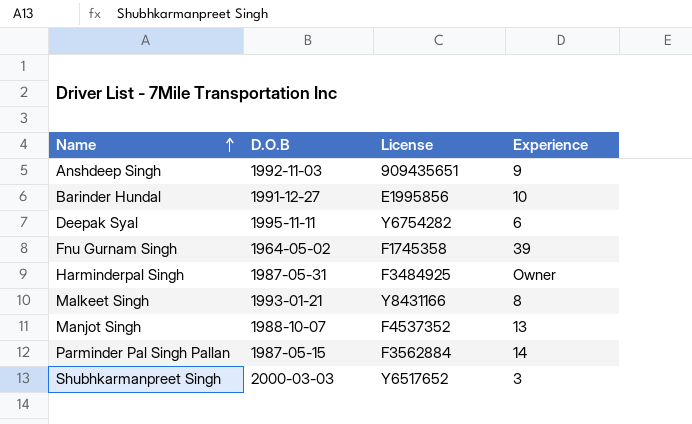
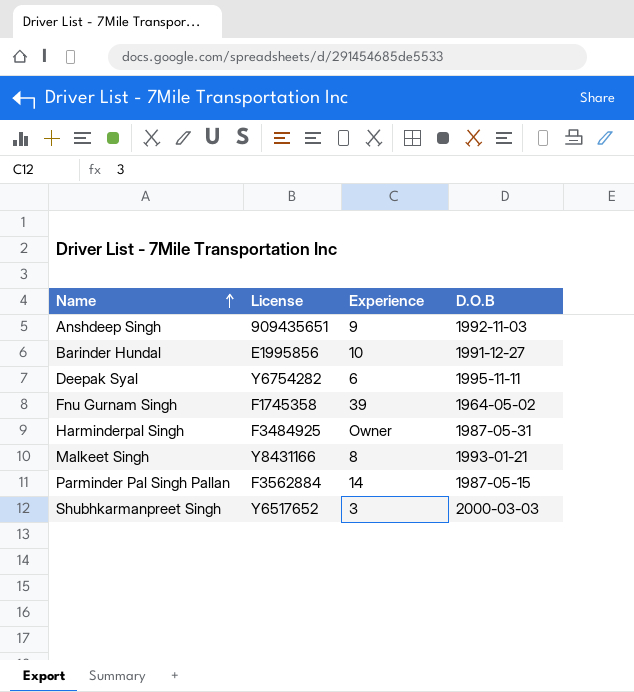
column D.O.B | position: 2 -> 4
row Manjot Singh: 1988-10-07 | F4537352 | 13 -> none

